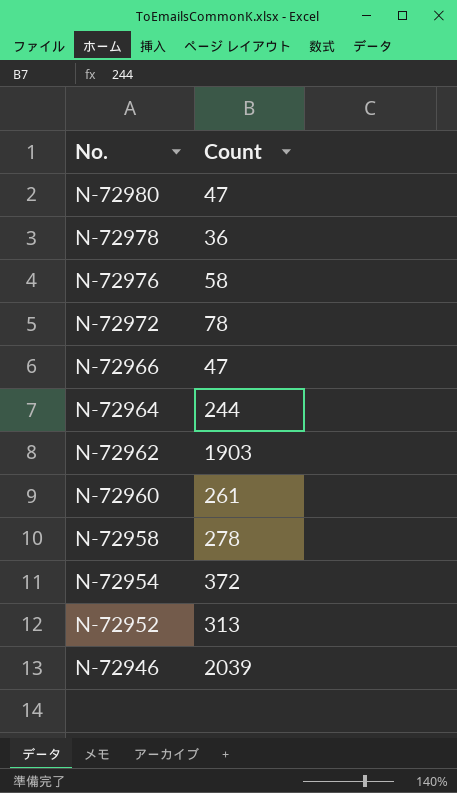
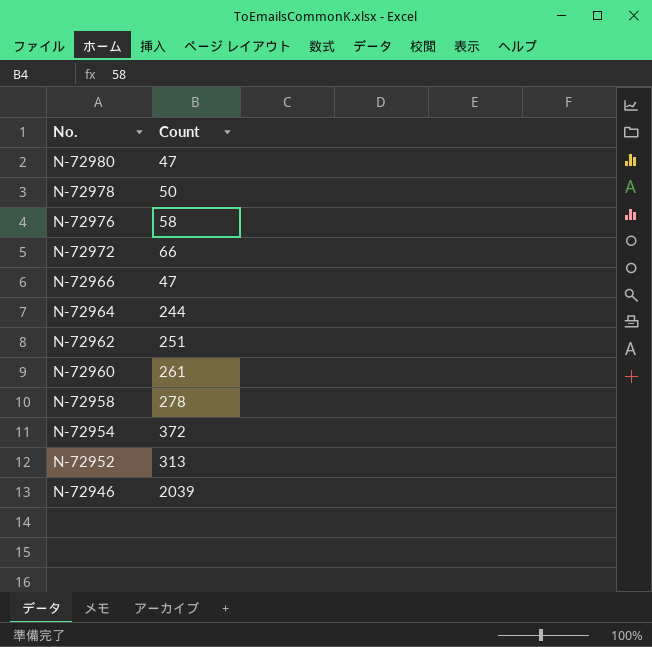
N-72978 | Count: 36 -> 50
N-72972 | Count: 78 -> 66
N-72962 | Count: 1903 -> 251

